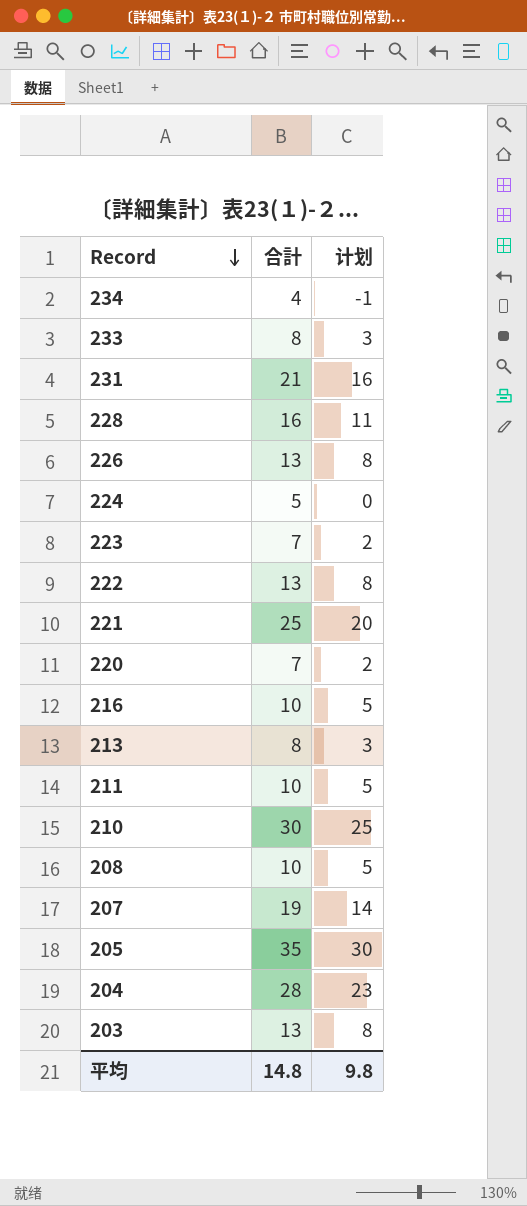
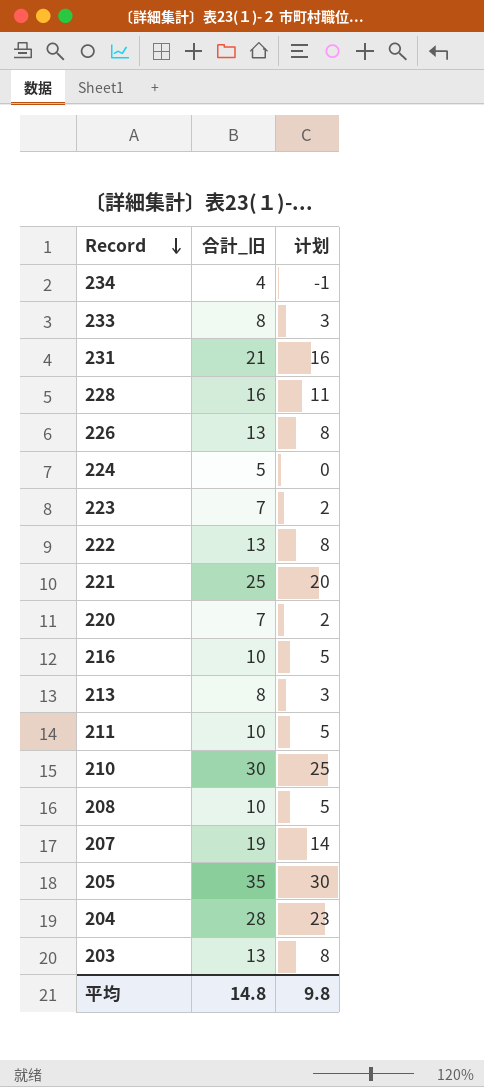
column name: 合計 -> 合計_旧

